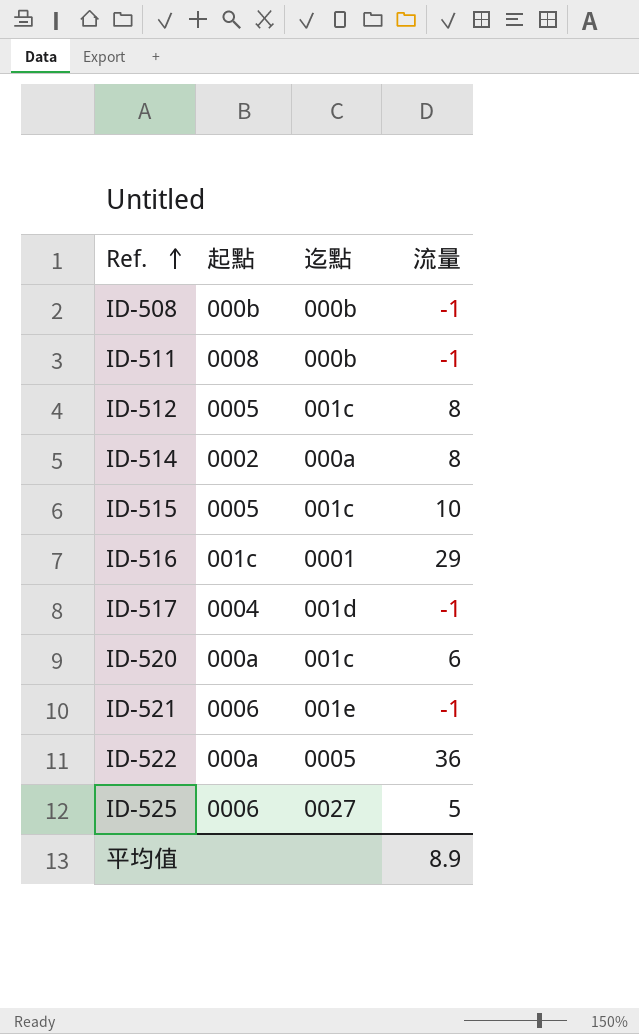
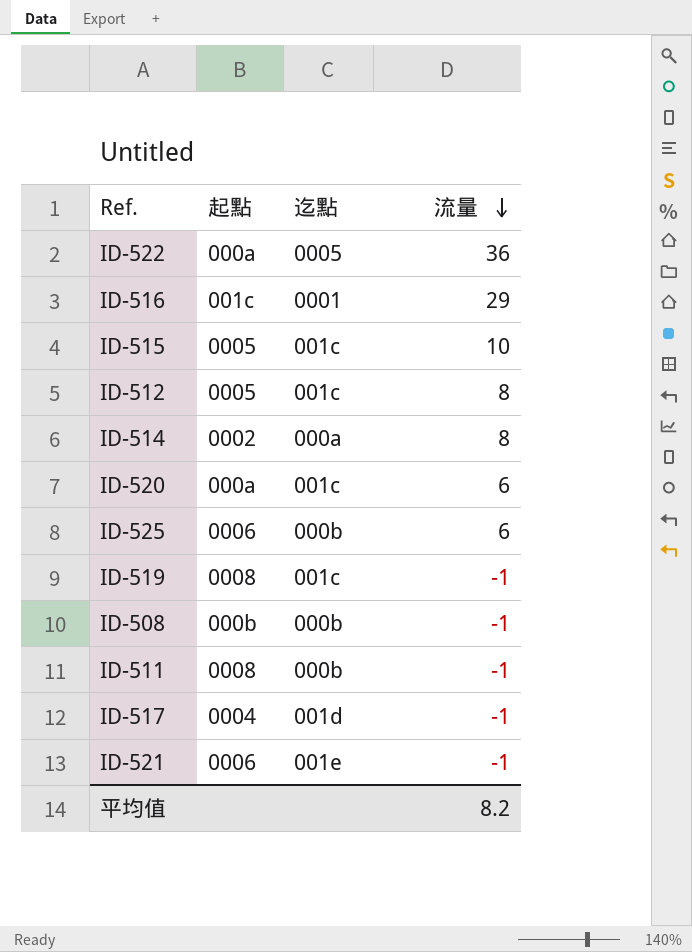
row order: Ref. ascending -> 流量 descending
ID-525 | 迄點: 0027 -> 000b
ID-525 | 流量: 5 -> 6
row ID-519: none -> 0008 | 001c | -1
平均值 | 流量: 8.9 -> 8.2

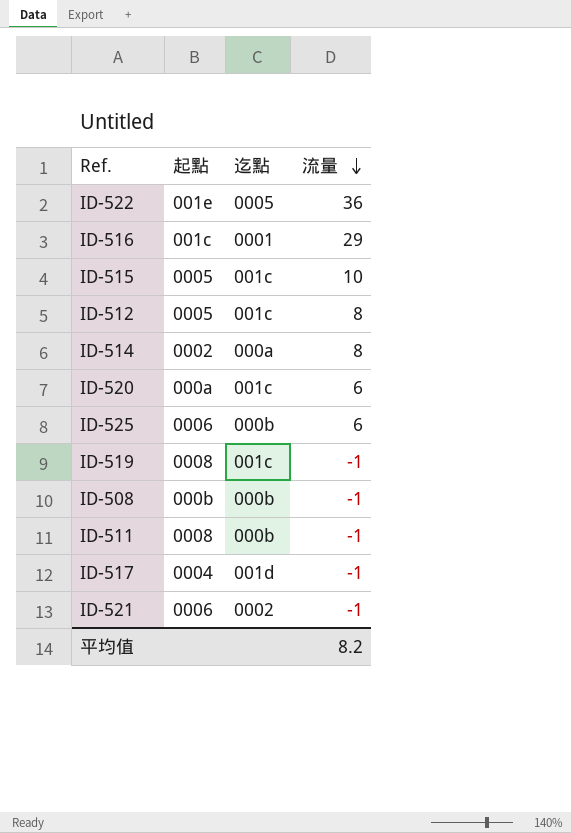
ID-522 | 起點: 000a -> 001e
ID-521 | 迄點: 001e -> 0002

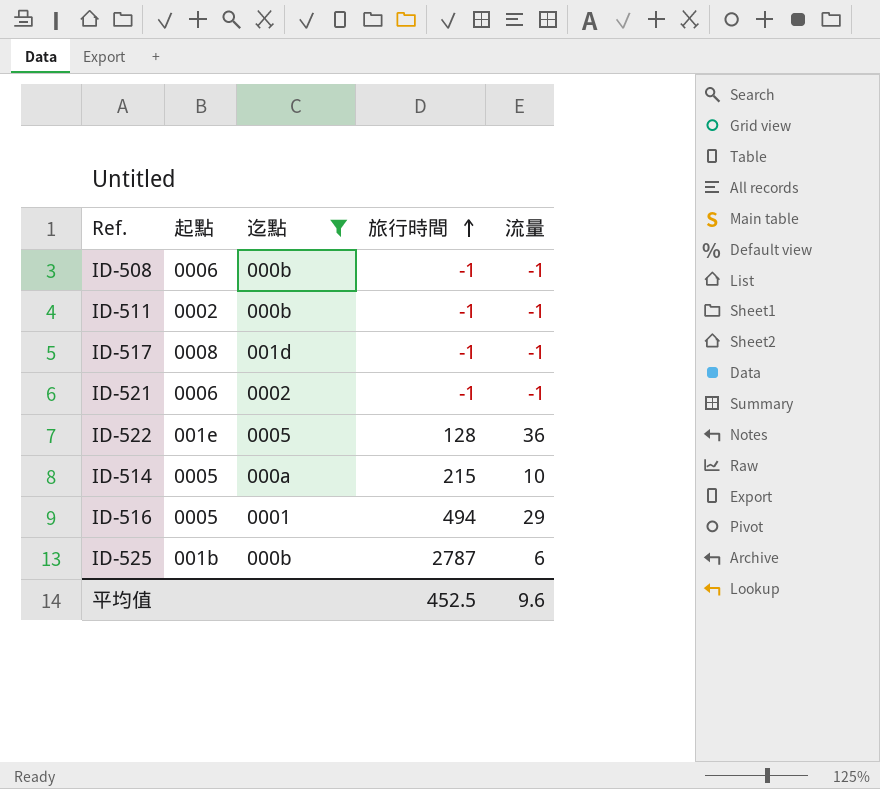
filter: none -> 迄點 != 001c
row order: 流量 descending -> 旅行時間 ascending
column 旅行時間 | position: none -> 4
ID-508 | 起點: 000b -> 0006
ID-511 | 起點: 0008 -> 0002
ID-517 | 起點: 0004 -> 0008
ID-514 | 起點: 0002 -> 0005
ID-514 | 流量: 8 -> 10
ID-516 | 起點: 001c -> 0005
ID-525 | 起點: 0006 -> 001b
平均值 | 流量: 8.2 -> 9.6

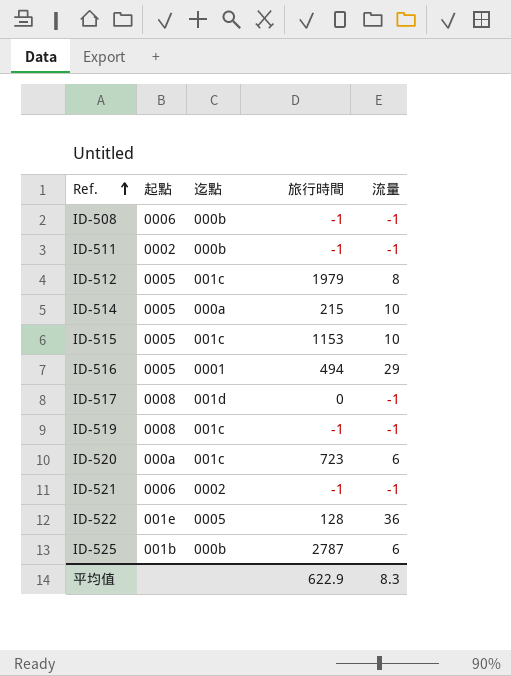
filter: 迄點 != 001c -> none
row order: 旅行時間 ascending -> Ref. ascending
ID-517 | 旅行時間: -1 -> 0
平均值 | 旅行時間: 452.5 -> 622.9
平均值 | 流量: 9.6 -> 8.3

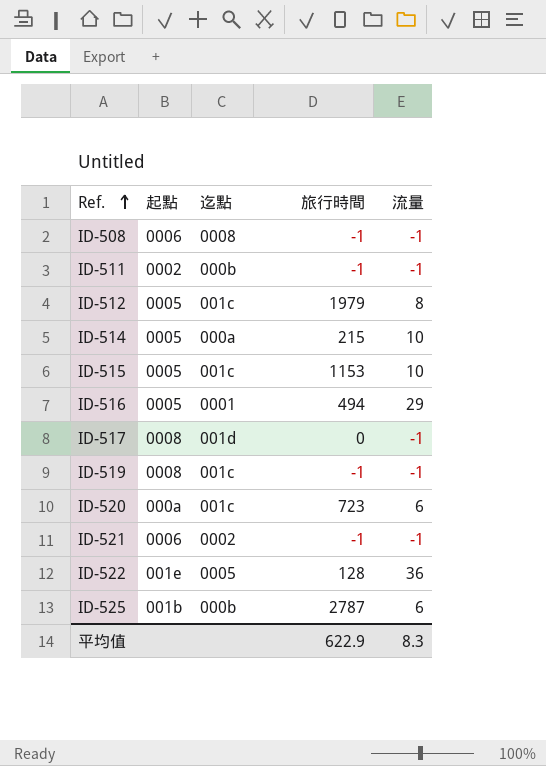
ID-508 | 迄點: 000b -> 0008

